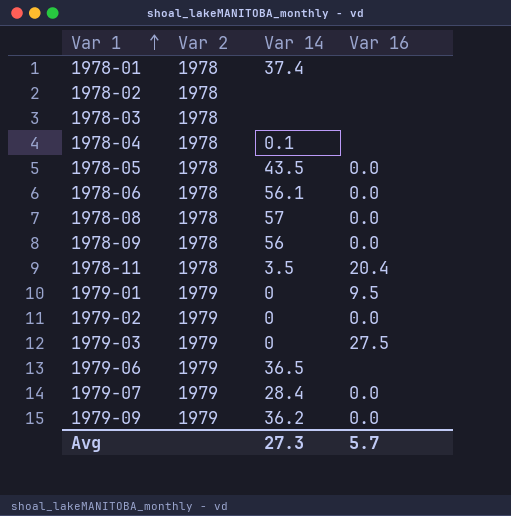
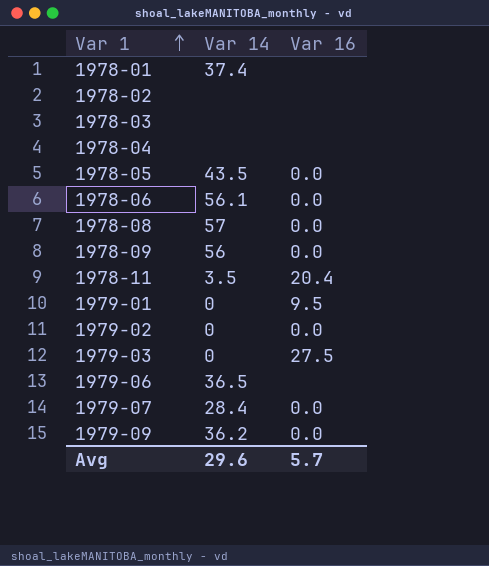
column Var 2 | position: 2 -> none
1978-04 | Var 14: 0.1 -> none
Avg | Var 14: 27.3 -> 29.6

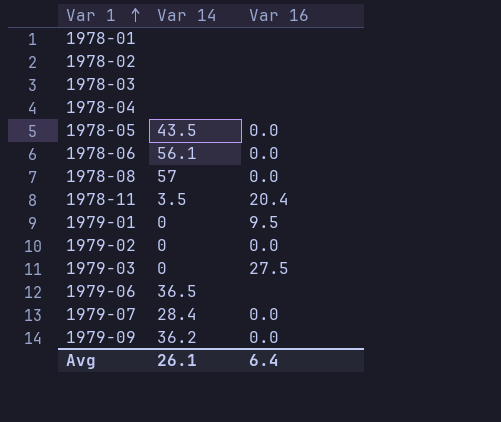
row 1978-09: 56 | 0.0 -> none
1978-01 | Var 14: 37.4 -> none
Avg | Var 14: 29.6 -> 26.1
Avg | Var 16: 5.7 -> 6.4

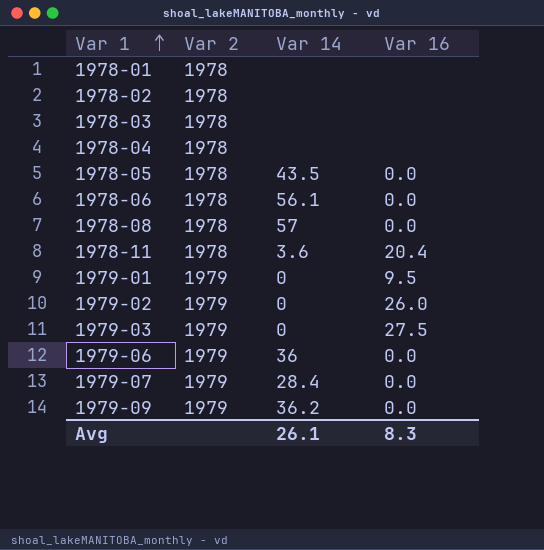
column Var 2 | position: none -> 2
1978-11 | Var 14: 3.5 -> 3.6
1979-02 | Var 16: 0.0 -> 26.0
1979-06 | Var 14: 36.5 -> 36
1979-06 | Var 16: none -> 0.0
Avg | Var 16: 6.4 -> 8.3

